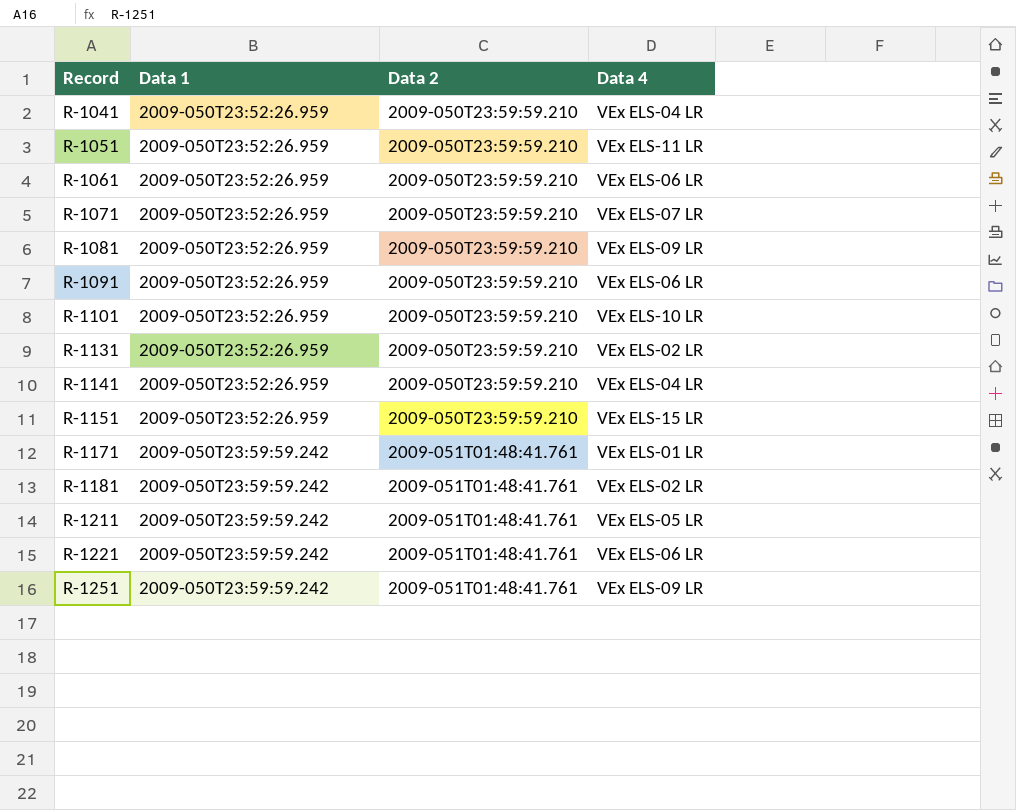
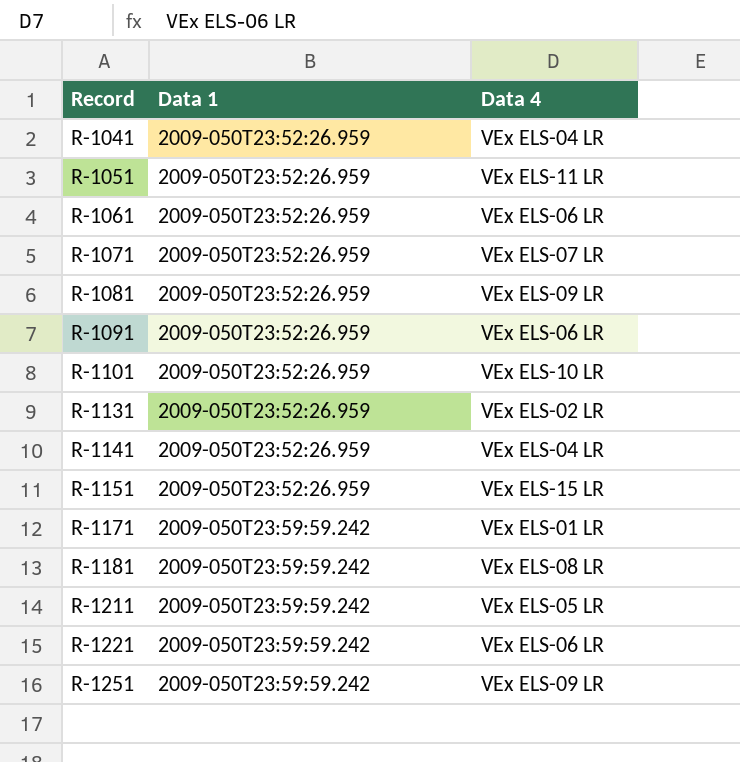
column Data 2 | position: 3 -> none
R-1181 | Data 4: VEx ELS-02 LR -> VEx ELS-08 LR

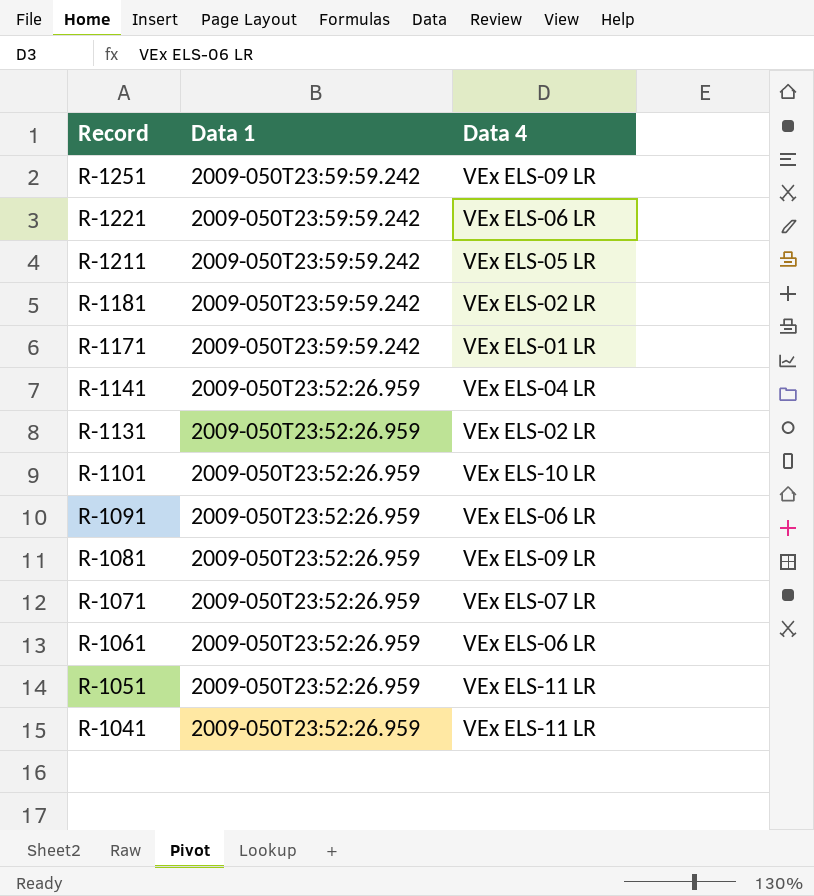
row order: Record ascending -> Record descending
row R-1151: 2009-050T23:52:26.959 | VEx ELS-15 LR -> none
R-1181 | Data 4: VEx ELS-08 LR -> VEx ELS-02 LR
R-1041 | Data 4: VEx ELS-04 LR -> VEx ELS-11 LR

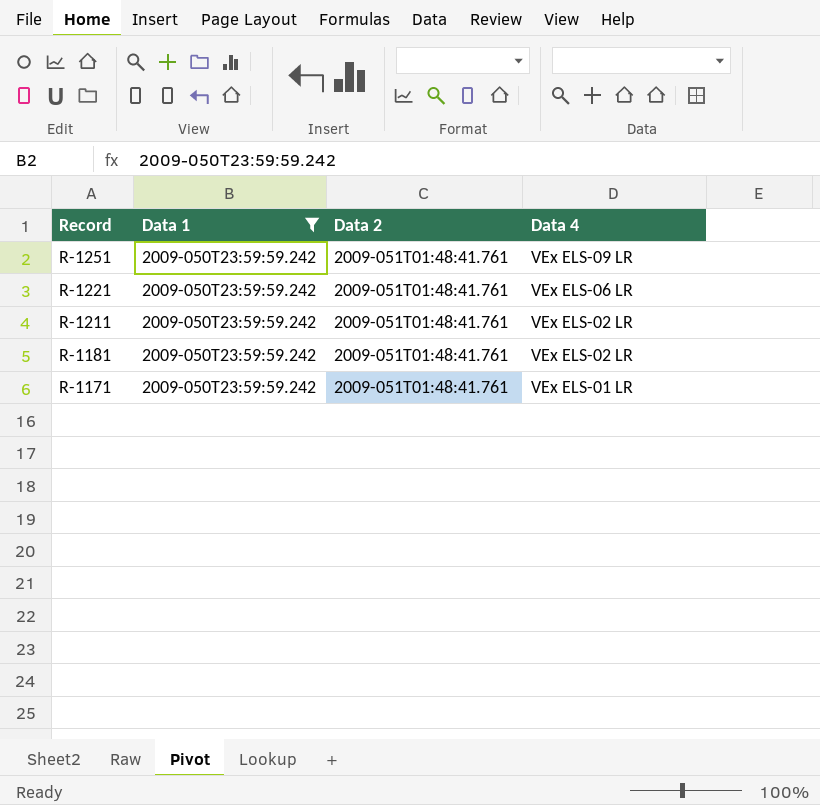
filter: none -> Data 1 = 2009-050T23:59:59.242
column Data 2 | position: none -> 3
R-1211 | Data 4: VEx ELS-05 LR -> VEx ELS-02 LR

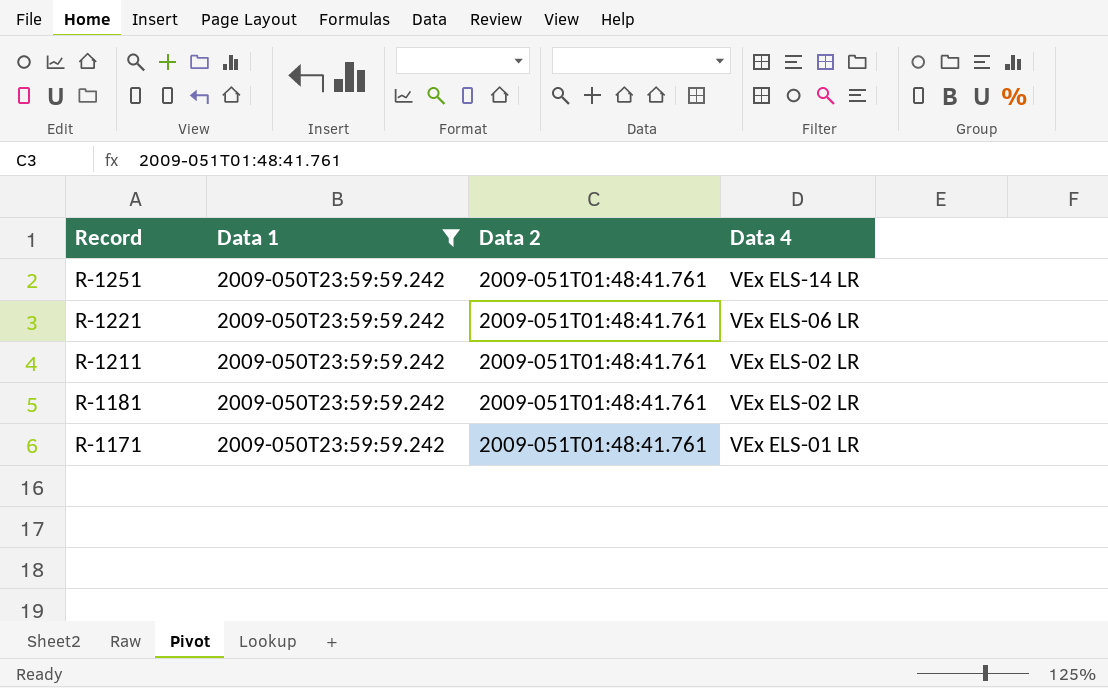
R-1251 | Data 4: VEx ELS-09 LR -> VEx ELS-14 LR

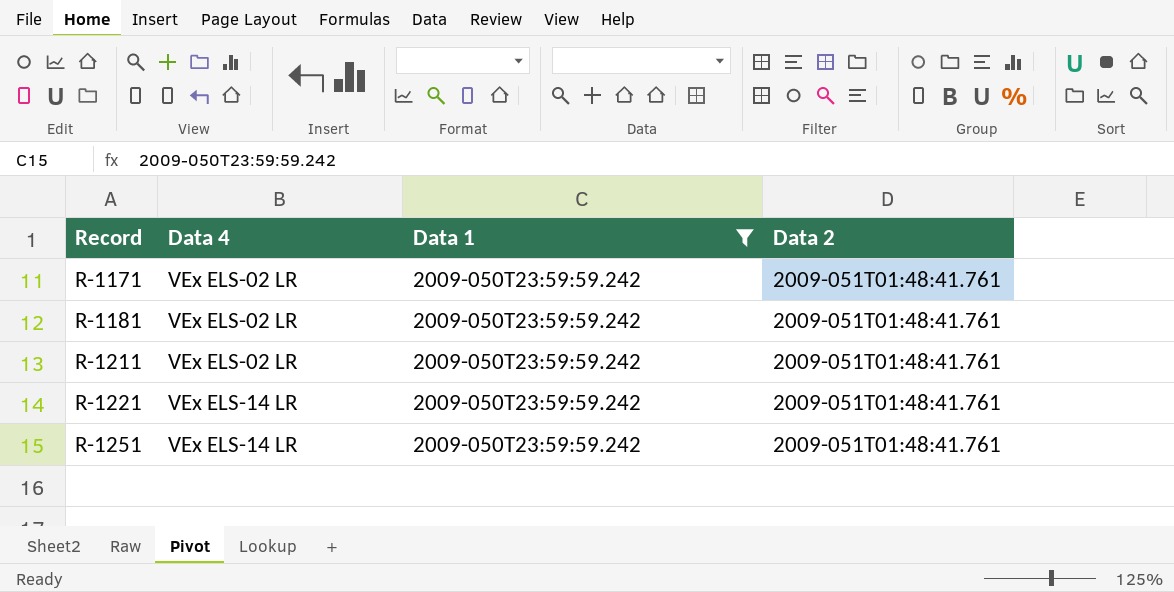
row order: Record descending -> Record ascending
column Data 4 | position: 4 -> 2
R-1171 | Data 4: VEx ELS-01 LR -> VEx ELS-02 LR
R-1221 | Data 4: VEx ELS-06 LR -> VEx ELS-14 LR

